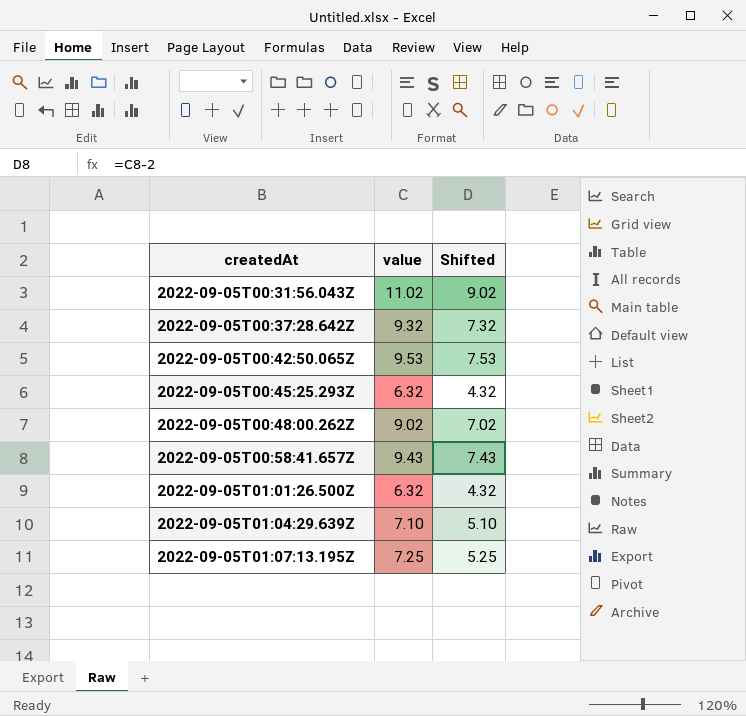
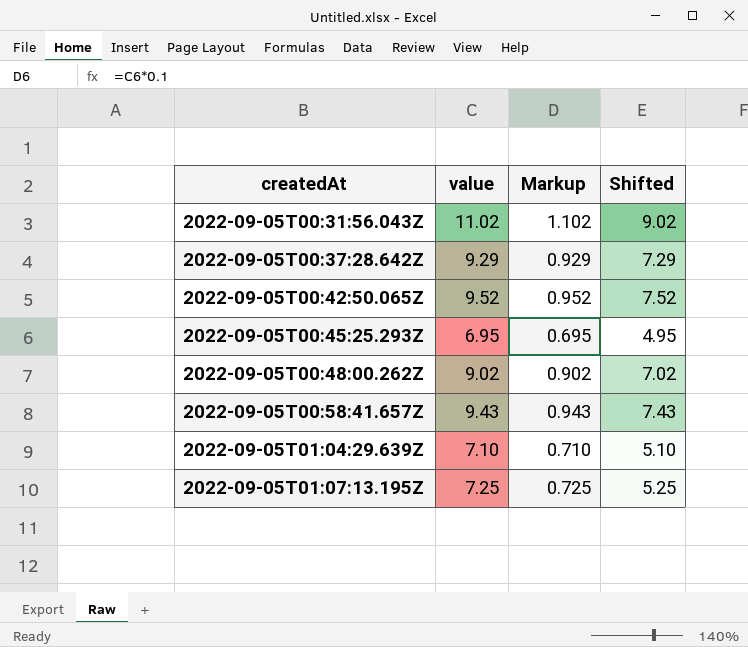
column Markup | formula: none -> [value] * 0.1
row 2022-09-05T01:01:26.500Z: 6.32 | 4.32 -> none
2022-09-05T00:37:28.642Z | value: 9.32 -> 9.29
2022-09-05T00:37:28.642Z | Shifted: 7.32 -> 7.29
2022-09-05T00:42:50.065Z | value: 9.53 -> 9.52
2022-09-05T00:42:50.065Z | Shifted: 7.53 -> 7.52
2022-09-05T00:45:25.293Z | value: 6.32 -> 6.95
2022-09-05T00:45:25.293Z | Shifted: 4.32 -> 4.95

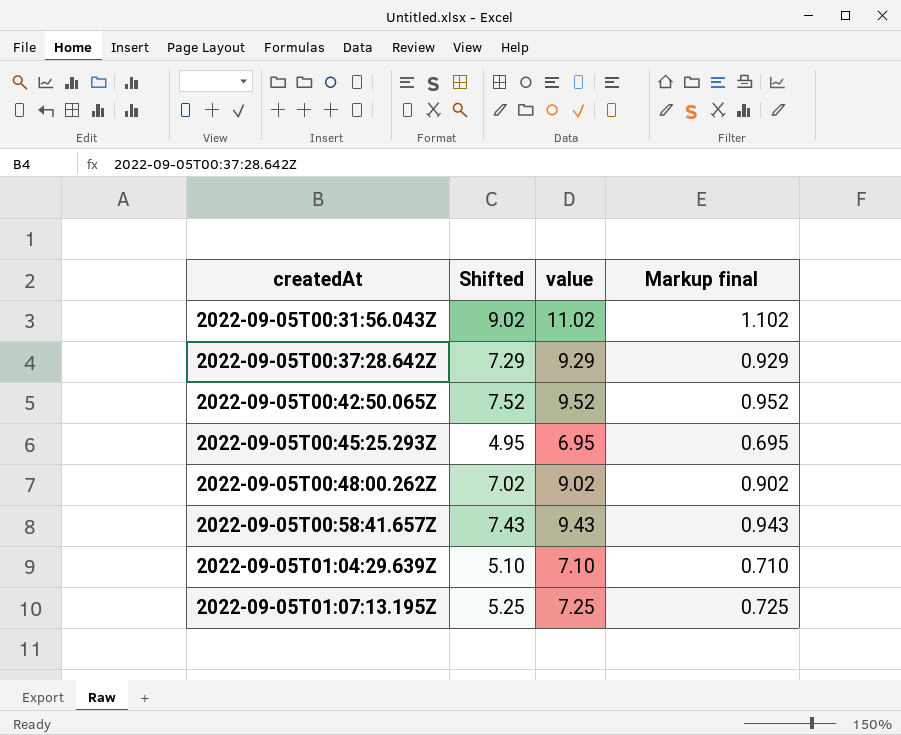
column Shifted | position: 4 -> 2
column name: Markup -> Markup final

